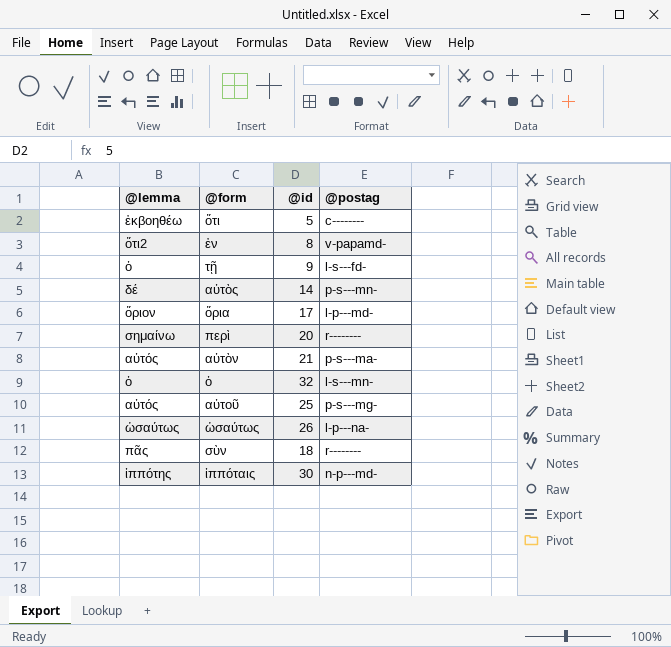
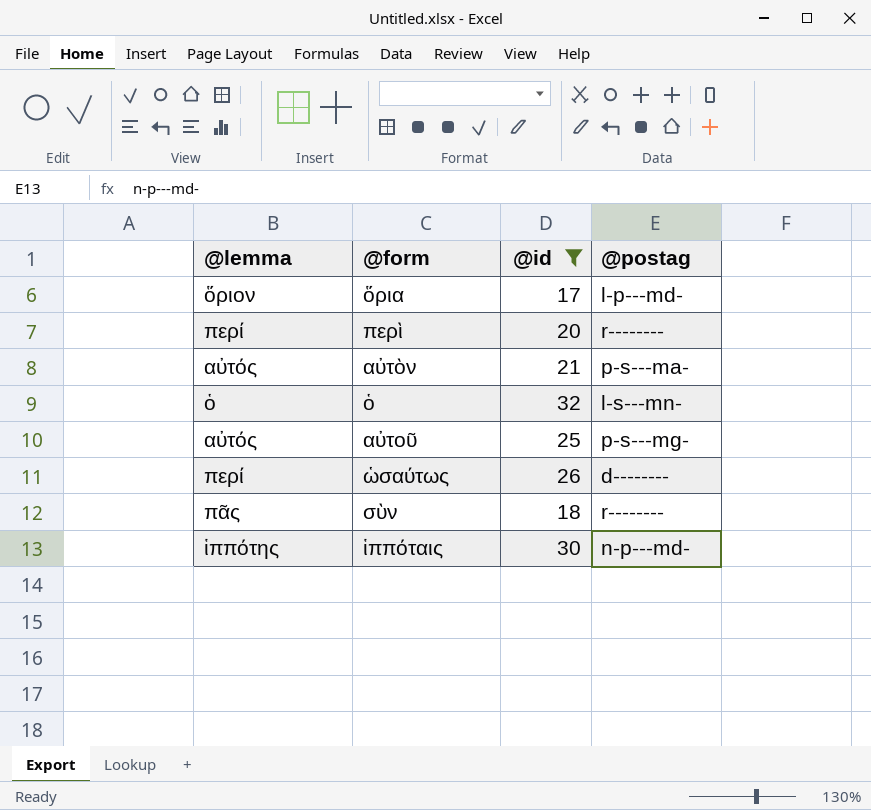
filter: none -> @id >= 17
περὶ | @lemma: σημαίνω -> περί
ὡσαύτως | @lemma: ὡσαύτως -> περί
ὡσαύτως | @postag: l-p---na- -> d--------

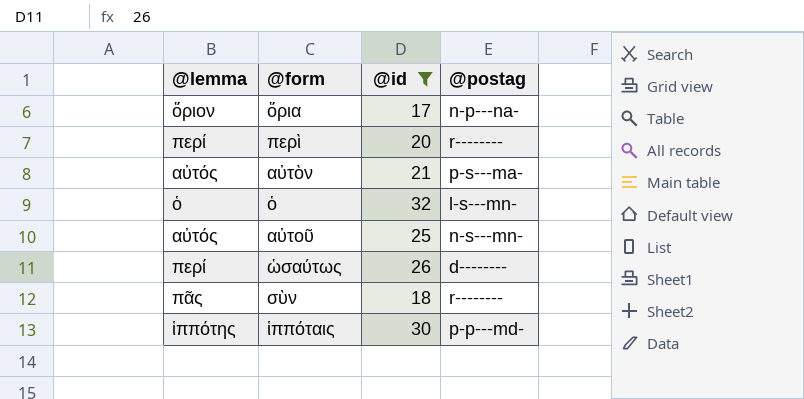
ὅρια | @postag: l-p---md- -> n-p---na-
αὐτοῦ | @postag: p-s---mg- -> n-s---mn-
ἱππόταις | @postag: n-p---md- -> p-p---md-

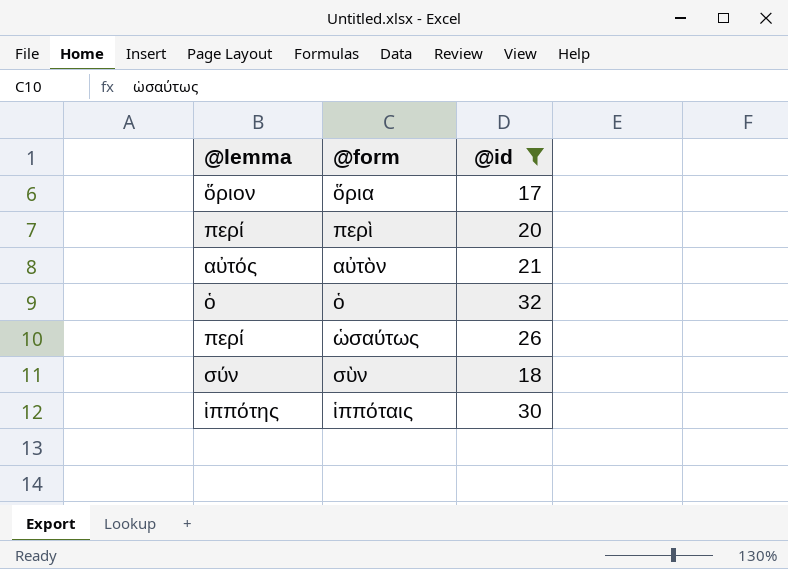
column @postag | position: 4 -> none
row αὐτοῦ: αὐτός | 25 | n-s---mn- -> none
σὺν | @lemma: πᾶς -> σύν

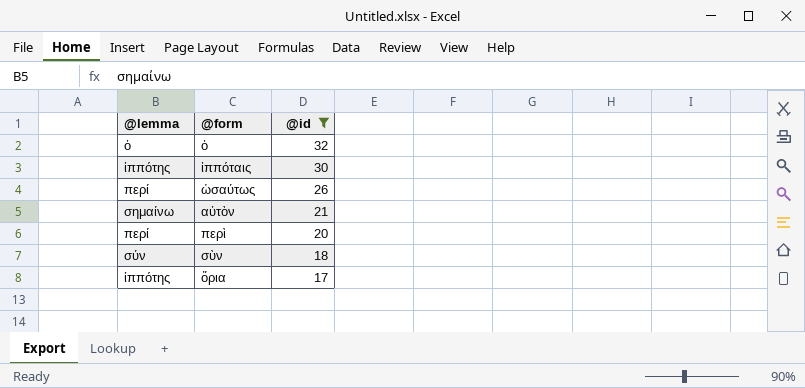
row order: none -> @id descending
αὐτὸν | @lemma: αὐτός -> σημαίνω
ὅρια | @lemma: ὅριον -> ἱππότης

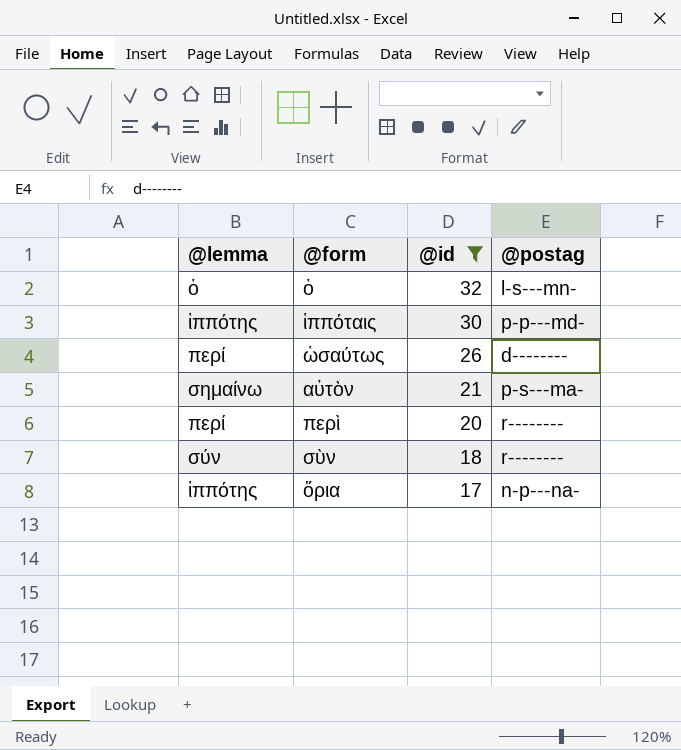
column @postag | position: none -> 4

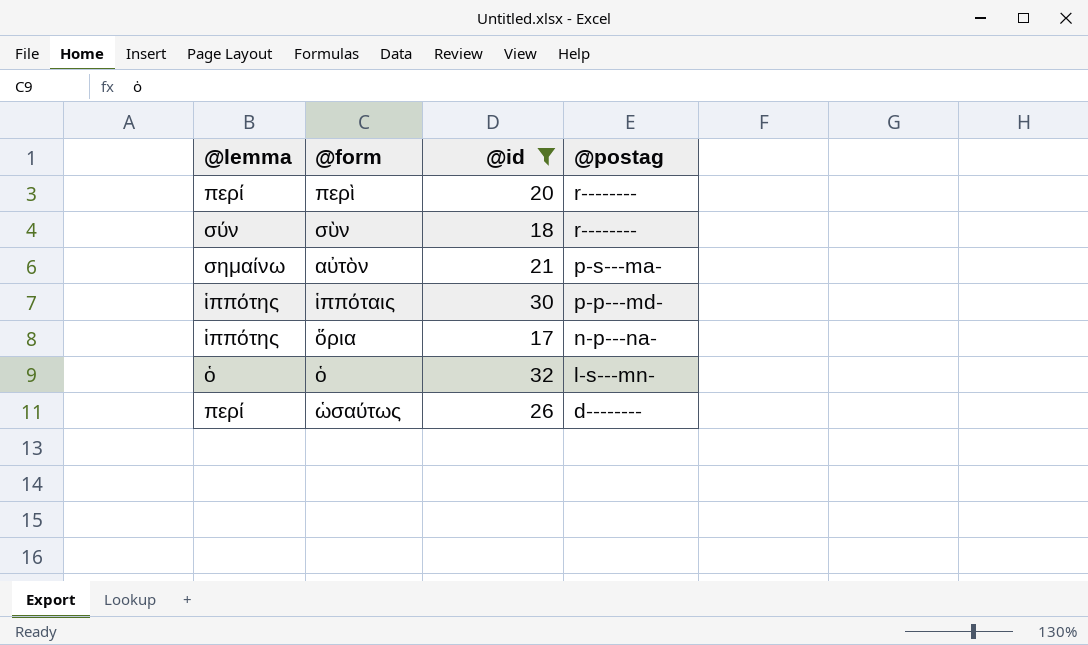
row order: @id descending -> @postag descending

